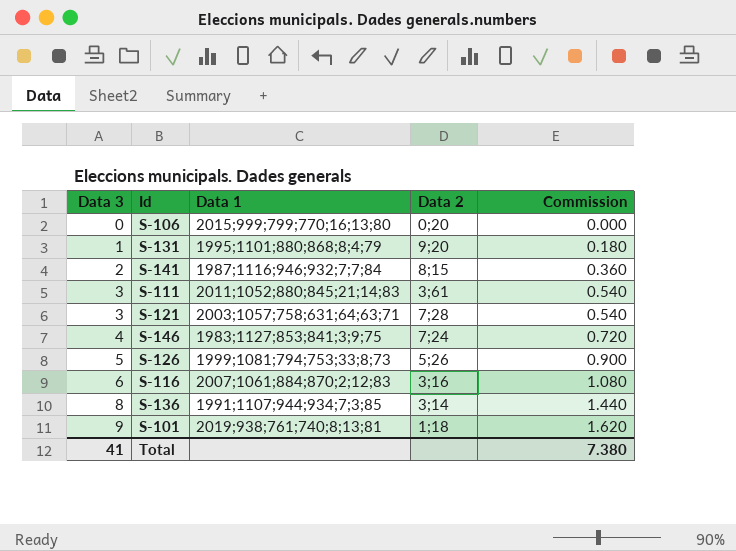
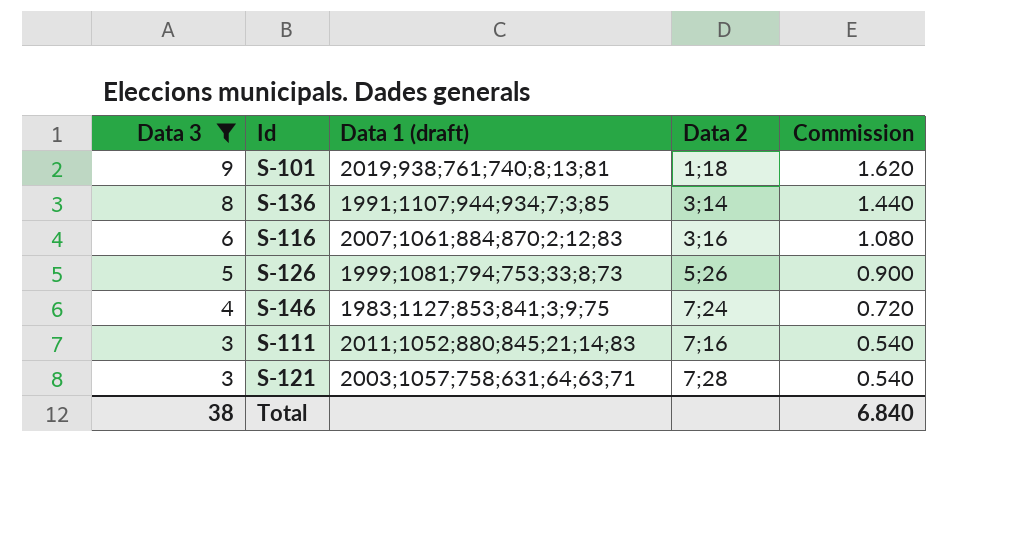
filter: none -> Data 3 >= 3
row order: Data 3 ascending -> Data 3 descending
column name: Data 1 -> Data 1 (draft)
S-111 | Data 2: 3;61 -> 7;16
Total | Data 3: 41 -> 38
Total | Commission: 7.380 -> 6.840

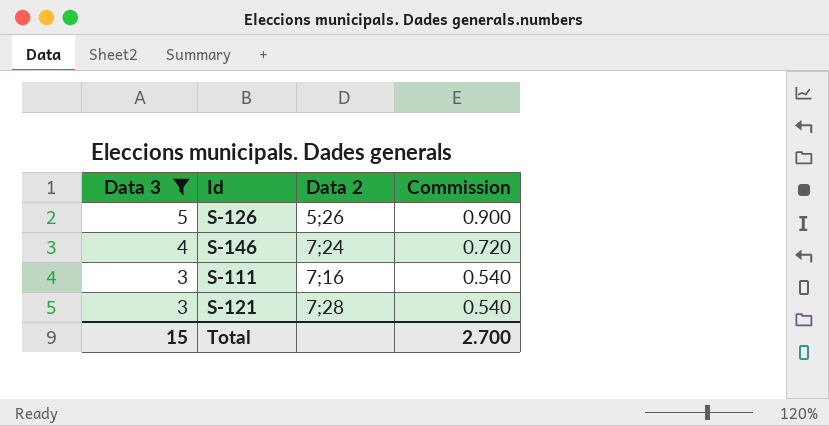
column Data 1 (draft) | position: 3 -> none
row S-101: 9 | 2019;938;761;740;8;13;81 | 1;18 | 1.620 -> none
row S-136: 8 | 1991;1107;944;934;7;3;85 | 3;14 | 1.440 -> none
row S-116: 6 | 2007;1061;884;870;2;12;83 | 3;16 | 1.080 -> none
Total | Data 3: 38 -> 15
Total | Commission: 6.840 -> 2.700

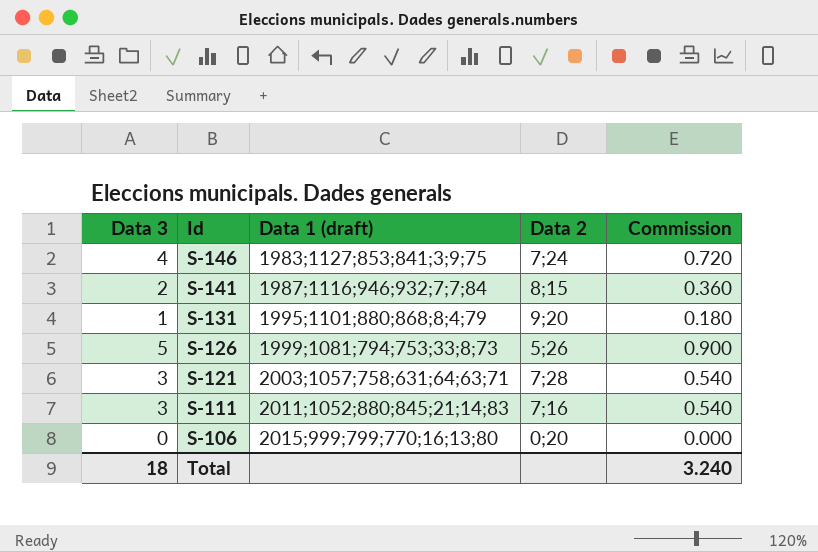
filter: Data 3 >= 3 -> none
row order: Data 3 descending -> Id descending
column Data 1 (draft) | position: none -> 3
Total | Data 3: 15 -> 18
Total | Commission: 2.700 -> 3.240

